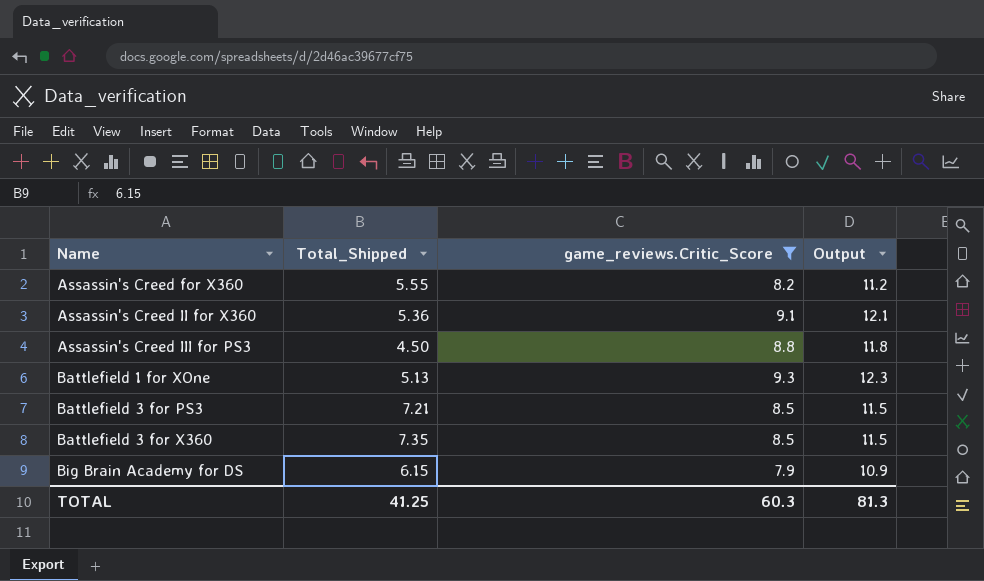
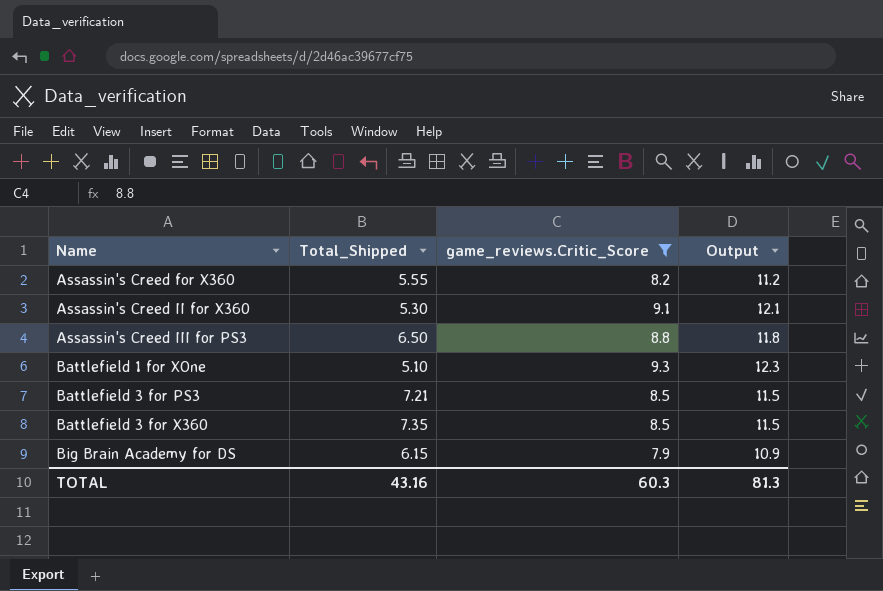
Assassin's Creed II for X360 | Total_Shipped: 5.36 -> 5.30
Assassin's Creed III for PS3 | Total_Shipped: 4.50 -> 6.50
Battlefield 1 for XOne | Total_Shipped: 5.13 -> 5.10
TOTAL | Total_Shipped: 41.25 -> 43.16

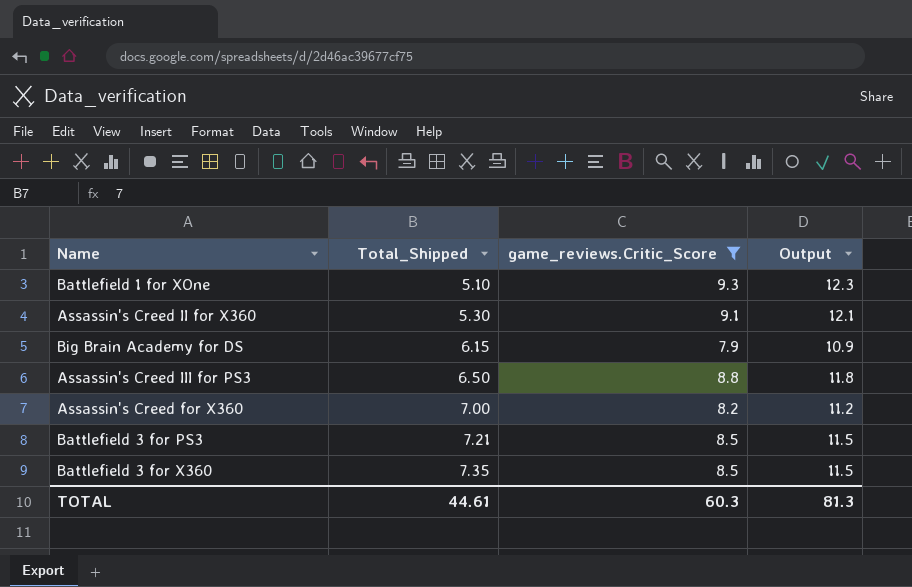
row order: Name ascending -> Total_Shipped ascending
Assassin's Creed for X360 | Total_Shipped: 5.55 -> 7.00
TOTAL | Total_Shipped: 43.16 -> 44.61

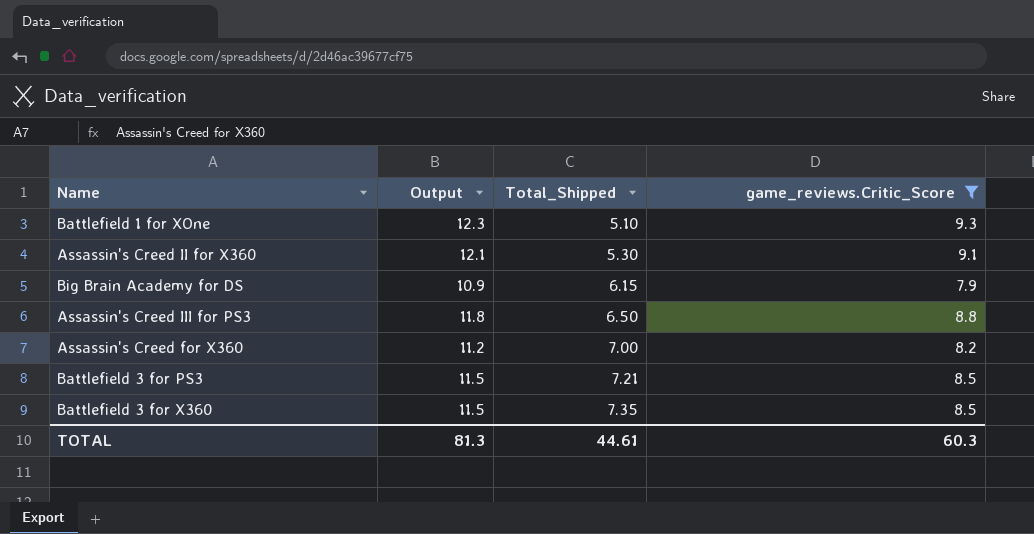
column Output | position: 4 -> 2

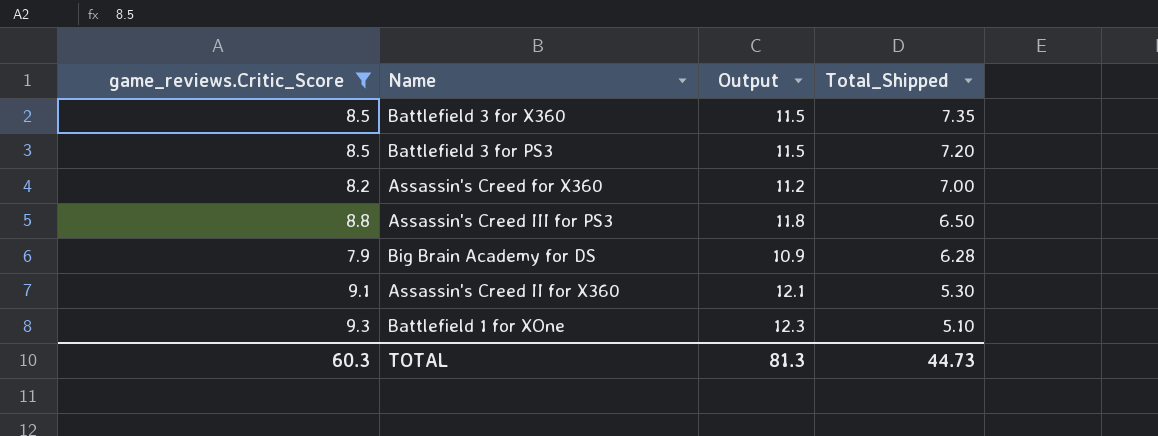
row order: Total_Shipped ascending -> Total_Shipped descending
column game_reviews.Critic_Score | position: 4 -> 1
Battlefield 3 for PS3 | Total_Shipped: 7.21 -> 7.20
Big Brain Academy for DS | Total_Shipped: 6.15 -> 6.28
TOTAL | Total_Shipped: 44.61 -> 44.73

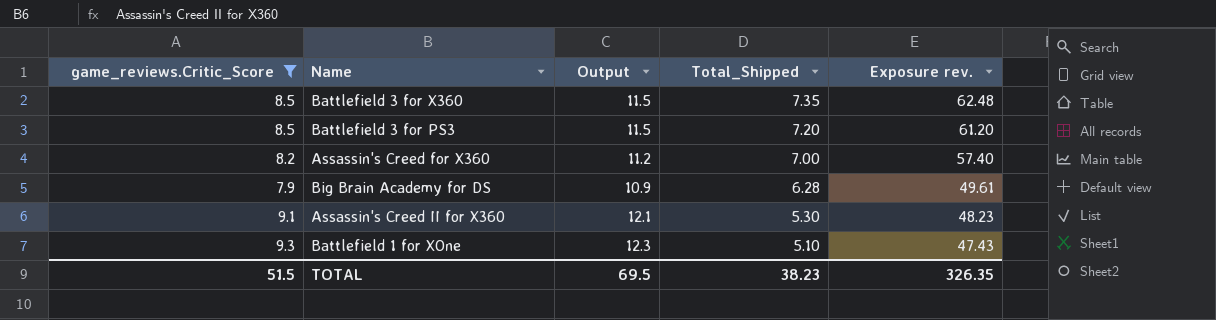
column Exposure rev. | formula: none -> [game_reviews.Critic_Score] * [Total_Shipped]
row Assassin's Creed III for PS3: 8.8 | 11.8 | 6.50 -> none
TOTAL | game_reviews.Critic_Score: 60.3 -> 51.5
TOTAL | Output: 81.3 -> 69.5
TOTAL | Total_Shipped: 44.73 -> 38.23

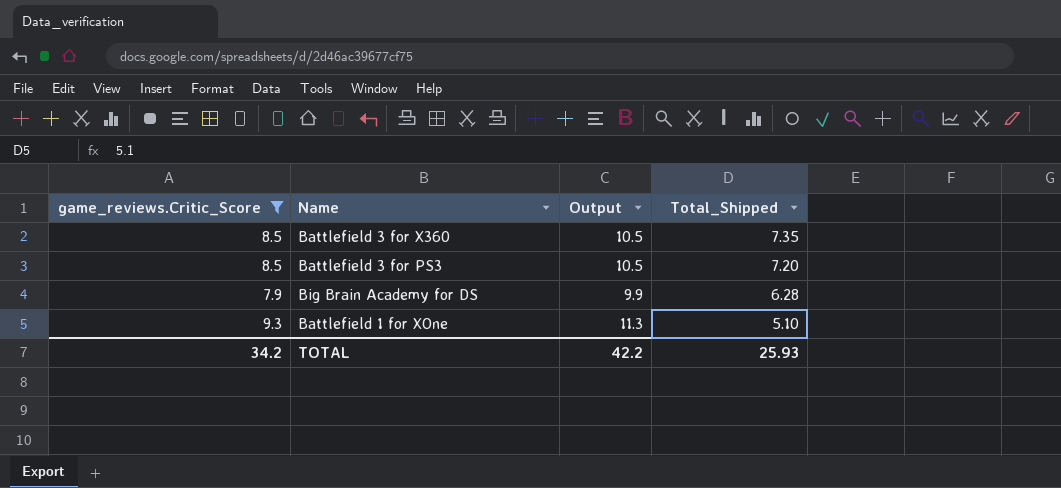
column Exposure rev. | formula: [game_reviews.Critic_Score] * [Total_Shipped] -> none
column Output | formula: [game_reviews.Critic_Score] + 3 -> [game_reviews.Critic_Score] + 2
row Assassin's Creed for X360: 8.2 | 11.2 | 7.00 | 57.40 -> none
row Assassin's Creed II for X360: 9.1 | 12.1 | 5.30 | 48.23 -> none
TOTAL | game_reviews.Critic_Score: 51.5 -> 34.2
TOTAL | Output: 69.5 -> 42.2
TOTAL | Total_Shipped: 38.23 -> 25.93

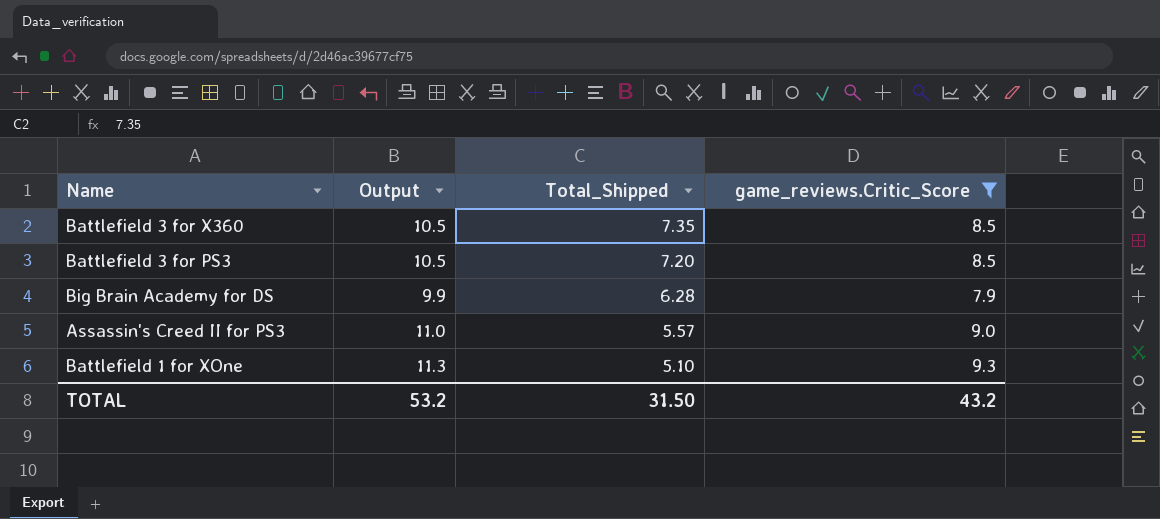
column game_reviews.Critic_Score | position: 1 -> 4
row Assassin's Creed II for PS3: none -> 11.0 | 5.57 | 9.0
TOTAL | Output: 42.2 -> 53.2
TOTAL | Total_Shipped: 25.93 -> 31.50
TOTAL | game_reviews.Critic_Score: 34.2 -> 43.2

